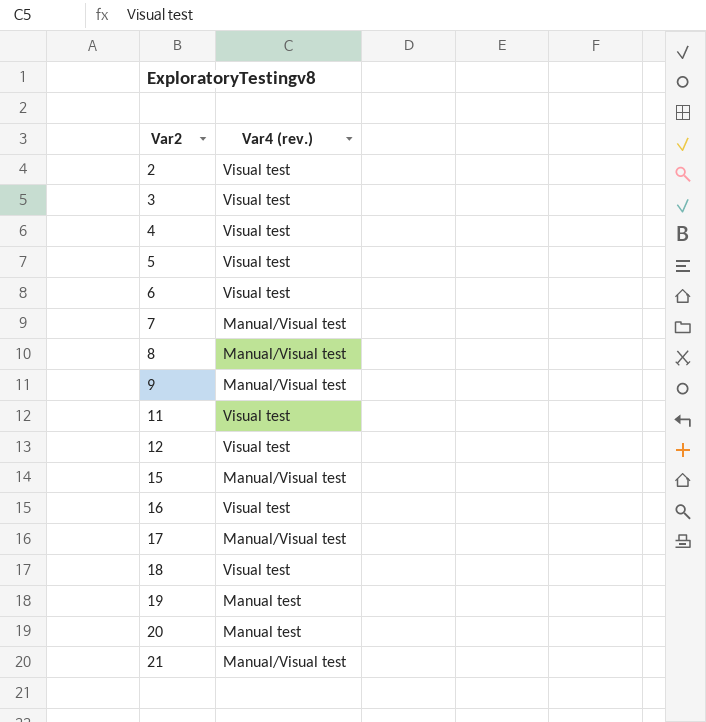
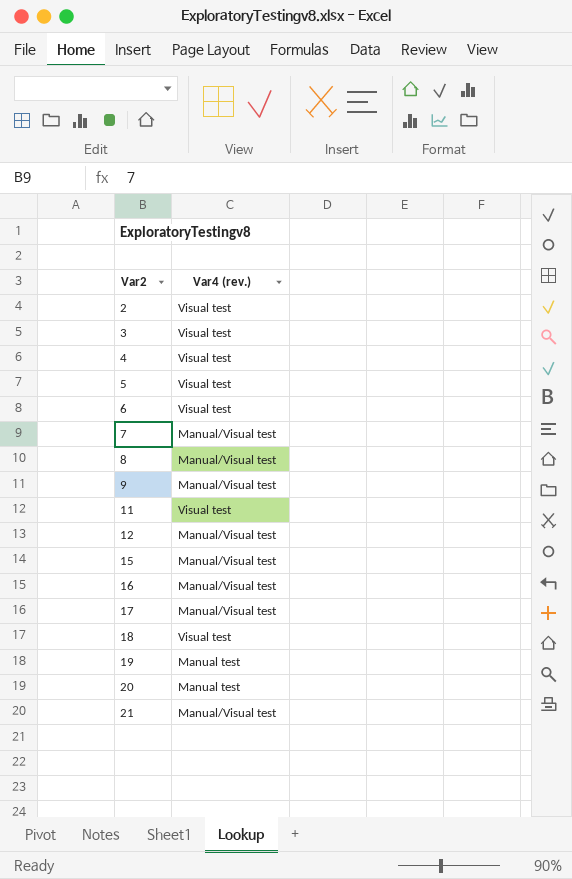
12 | Var4 (rev.): Visual test -> Manual/Visual test
16 | Var4 (rev.): Visual test -> Manual/Visual test

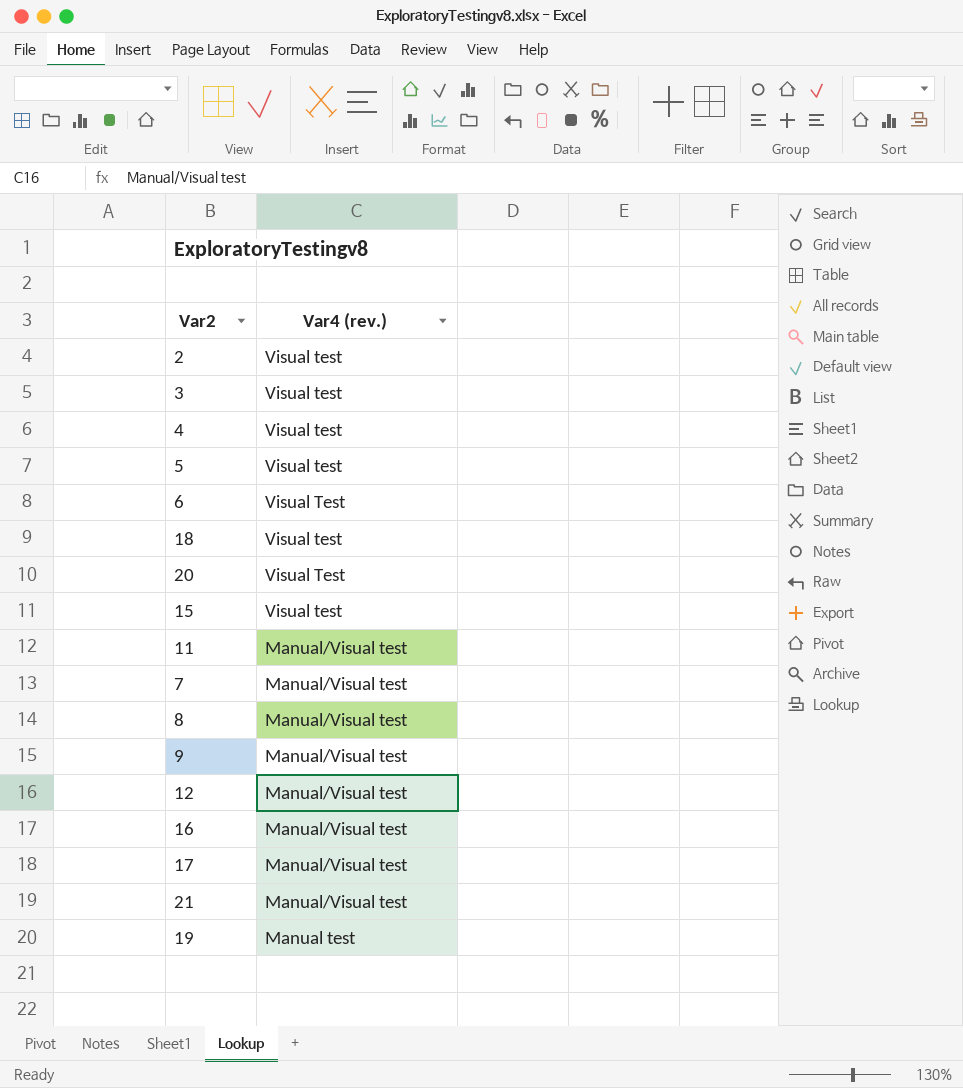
row order: Var2 ascending -> Var4 (rev.) descending
6 | Var4 (rev.): Visual test -> Visual Test
20 | Var4 (rev.): Manual test -> Visual Test
15 | Var4 (rev.): Manual/Visual test -> Visual test
11 | Var4 (rev.): Visual test -> Manual/Visual test

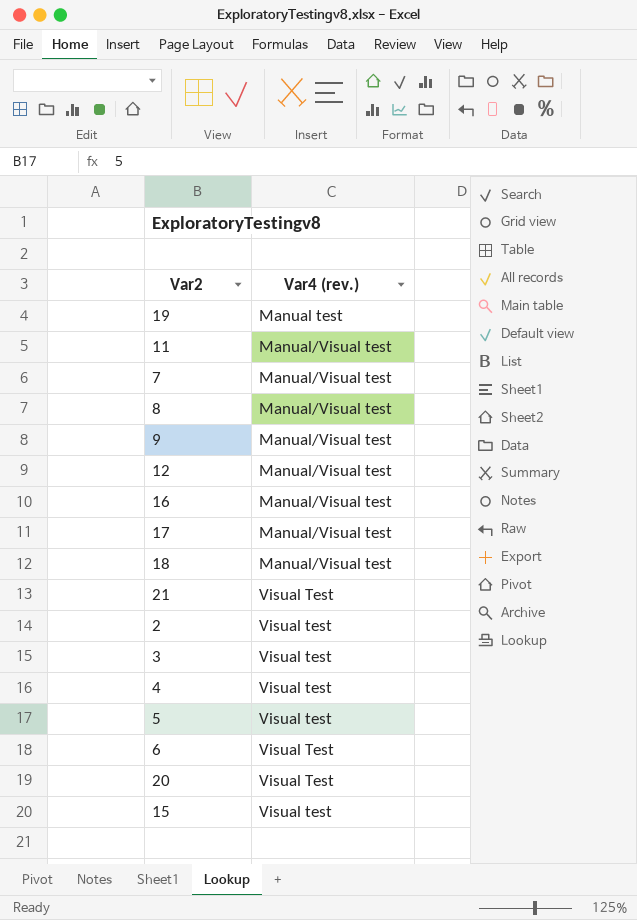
row order: Var4 (rev.) descending -> Var4 (rev.) ascending
18 | Var4 (rev.): Visual test -> Manual/Visual test
21 | Var4 (rev.): Manual/Visual test -> Visual Test

